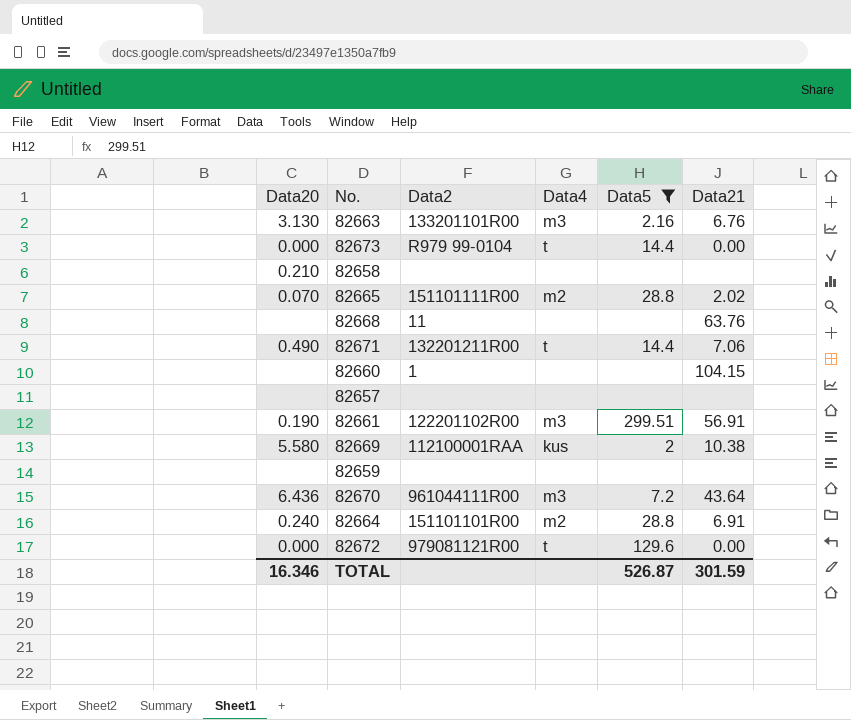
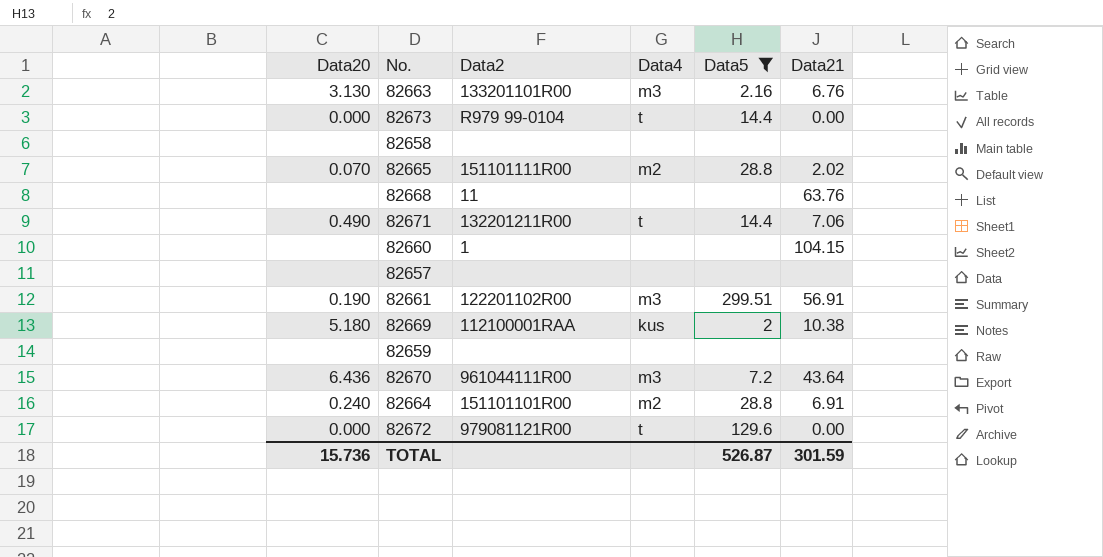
82658 | Data20: 0.210 -> none
82669 | Data20: 5.580 -> 5.180
TOTAL | Data20: 16.346 -> 15.736

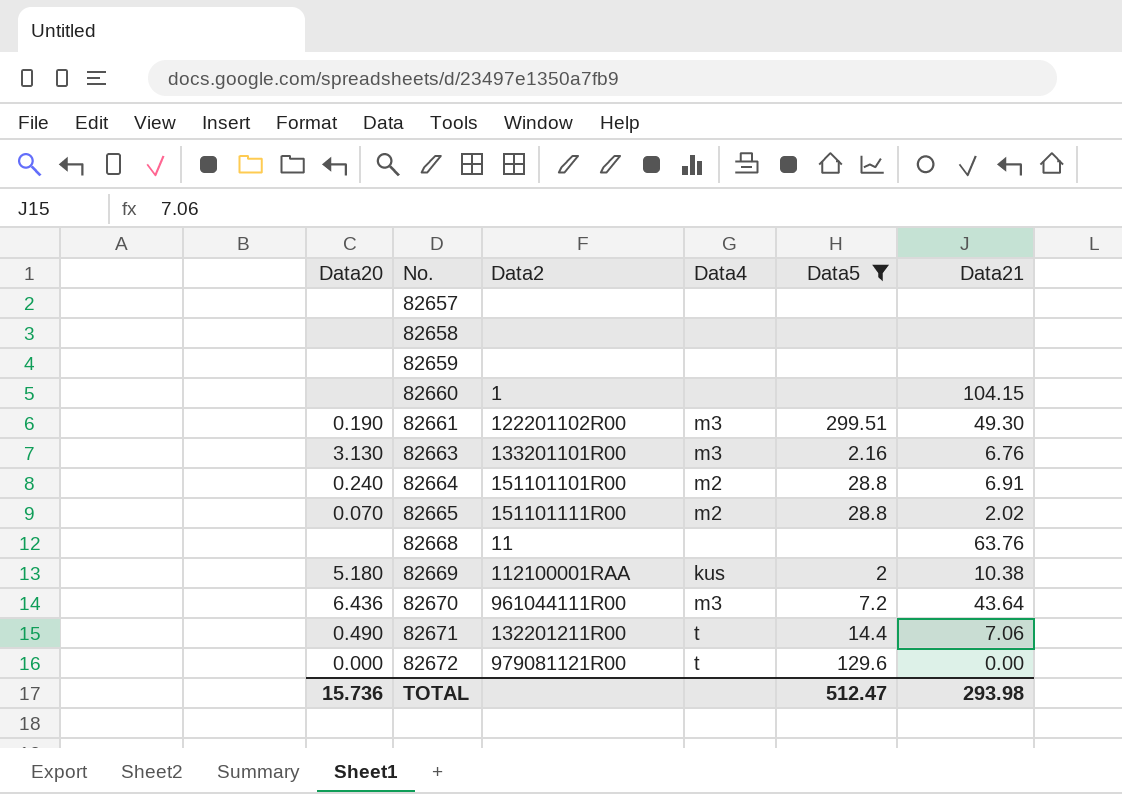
row order: none -> No. ascending
row 82673: 0.000 | R979 99-0104 | t | 14.4 | 0.00 -> none
82661 | Data21: 56.91 -> 49.30
TOTAL | Data5: 526.87 -> 512.47
TOTAL | Data21: 301.59 -> 293.98

